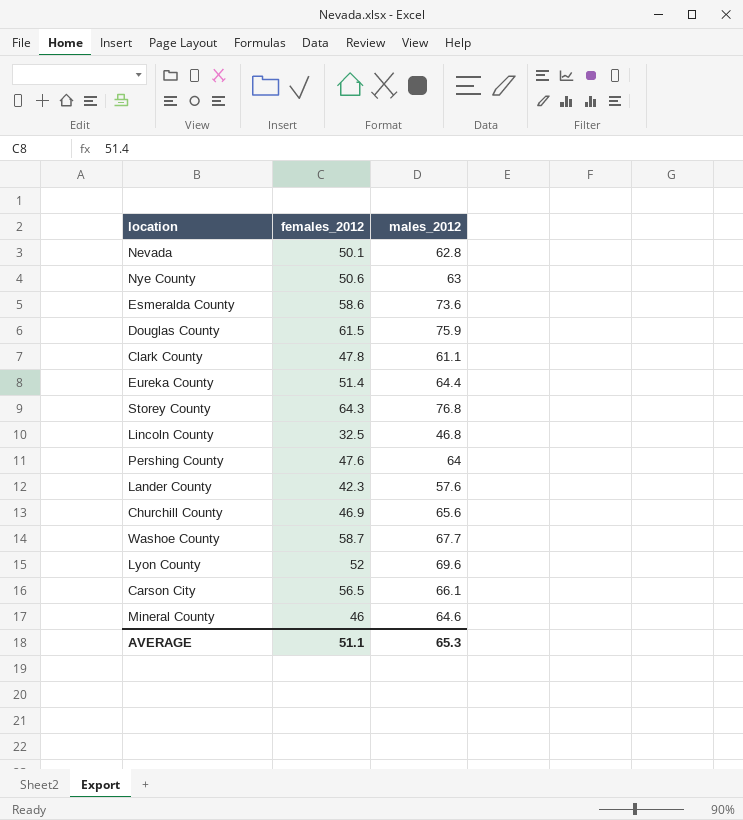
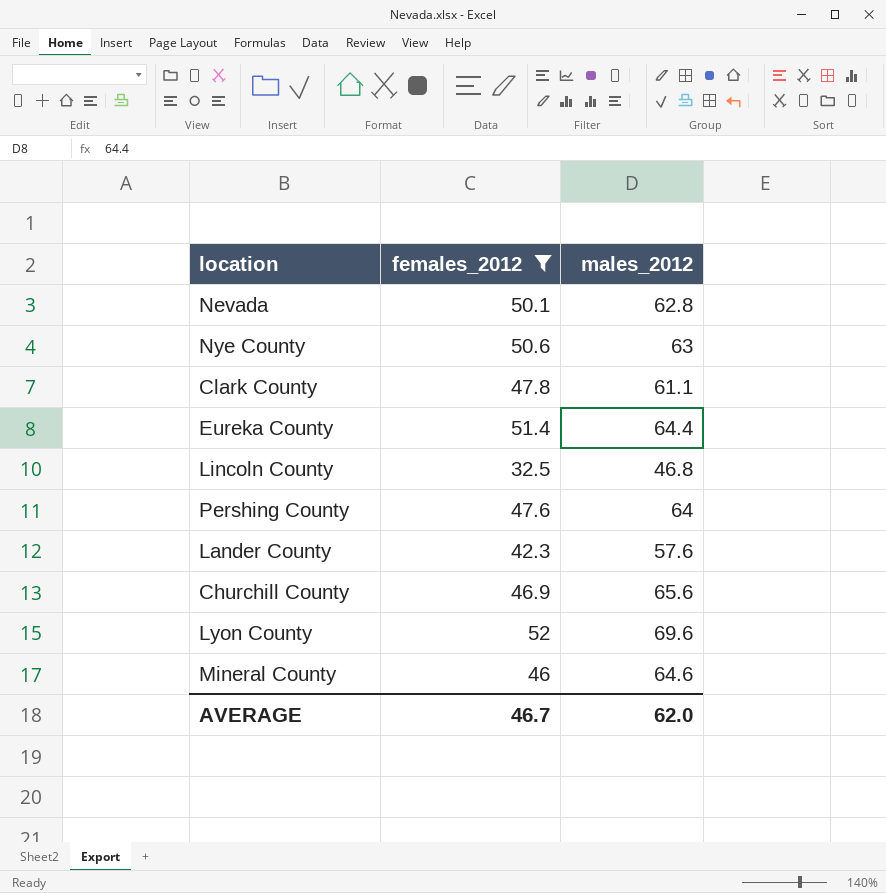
filter: none -> females_2012 <= 52
AVERAGE | females_2012: 51.1 -> 46.7
AVERAGE | males_2012: 65.3 -> 62.0

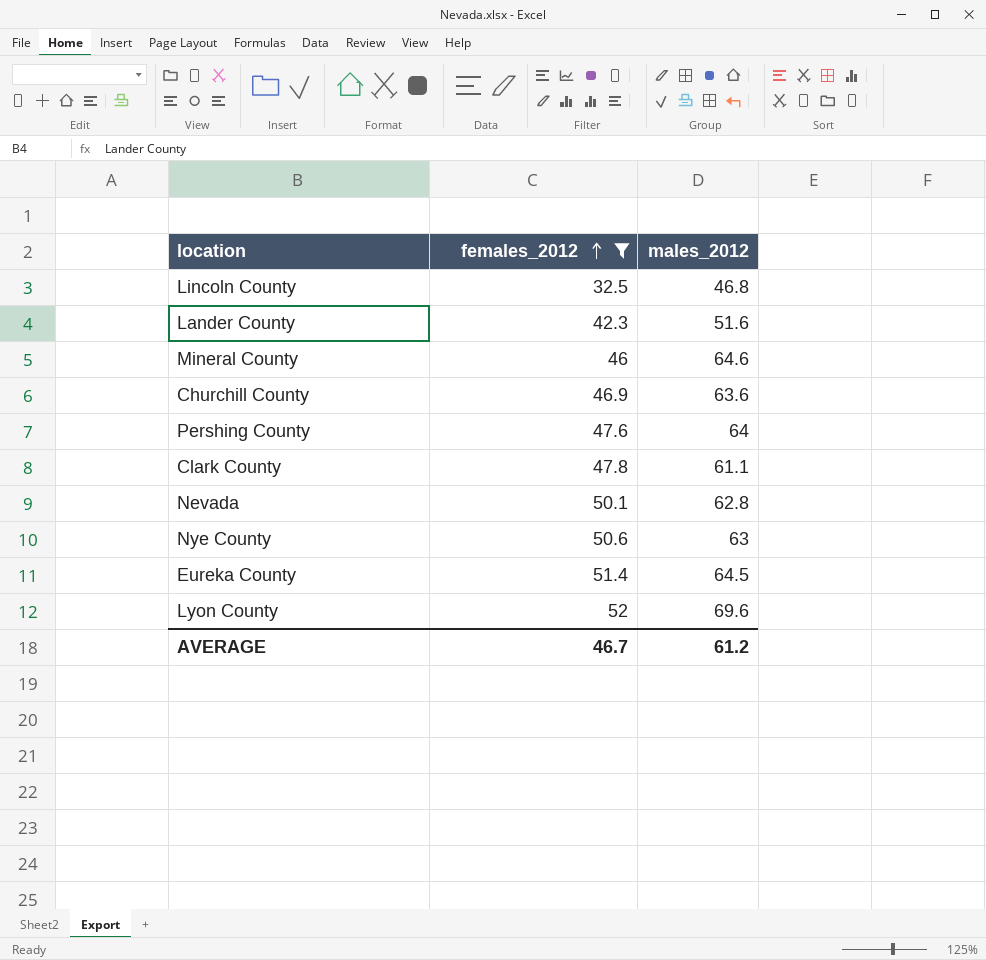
row order: none -> females_2012 ascending
Lander County | males_2012: 57.6 -> 51.6
Churchill County | males_2012: 65.6 -> 63.6
Eureka County | males_2012: 64.4 -> 64.5
AVERAGE | males_2012: 62.0 -> 61.2

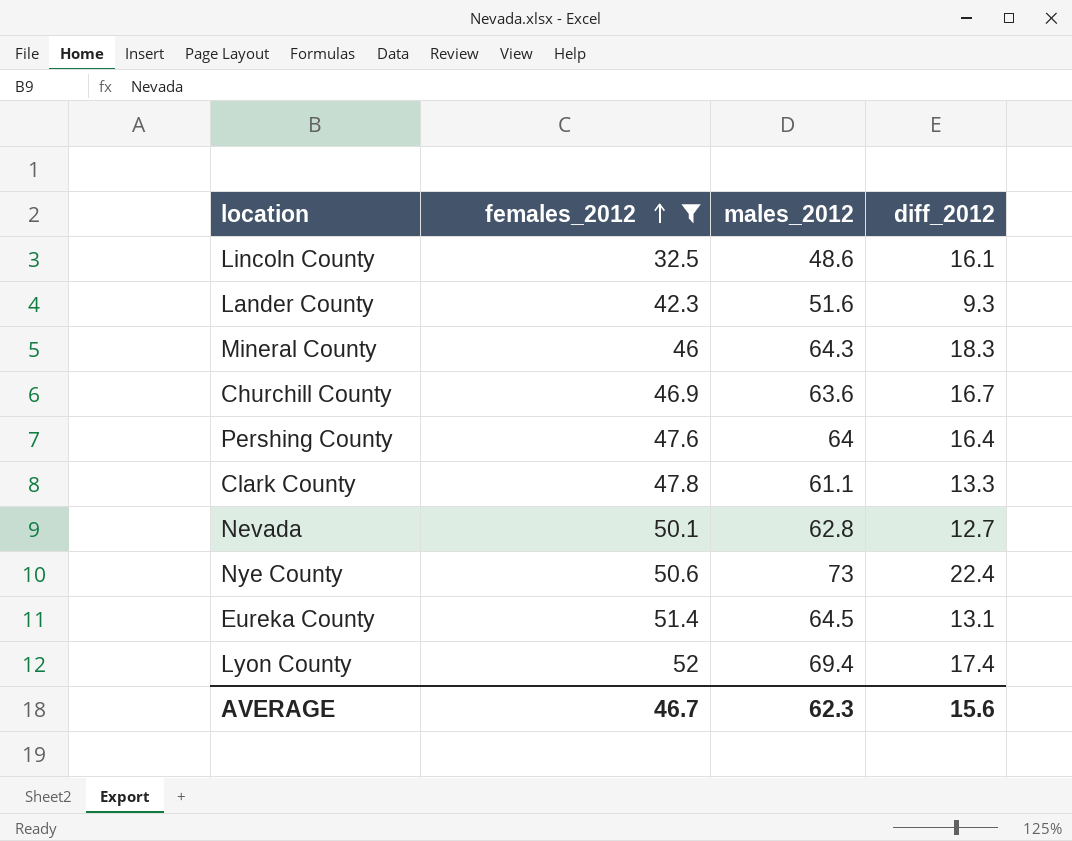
column diff_2012 | formula: none -> [males_2012] - [females_2012]
Lincoln County | males_2012: 46.8 -> 48.6
Mineral County | males_2012: 64.6 -> 64.3
Nye County | males_2012: 63 -> 73
Lyon County | males_2012: 69.6 -> 69.4
AVERAGE | males_2012: 61.2 -> 62.3

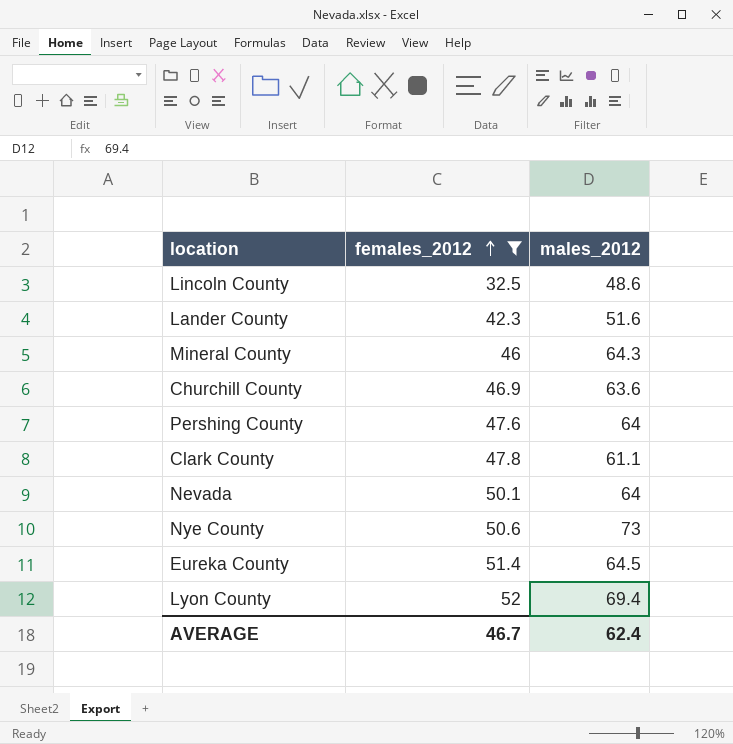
column diff_2012 | formula: [males_2012] - [females_2012] -> none
Nevada | males_2012: 62.8 -> 64
AVERAGE | males_2012: 62.3 -> 62.4

